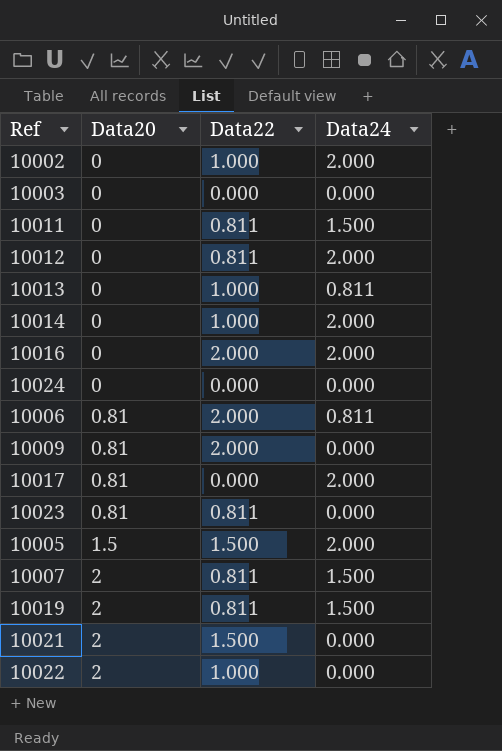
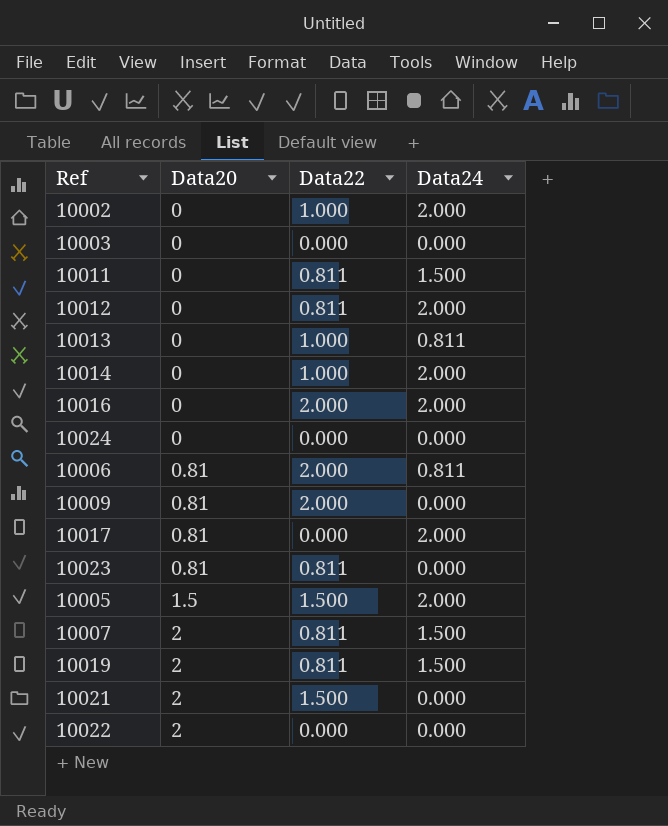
10022 | Data22: 1.000 -> 0.000

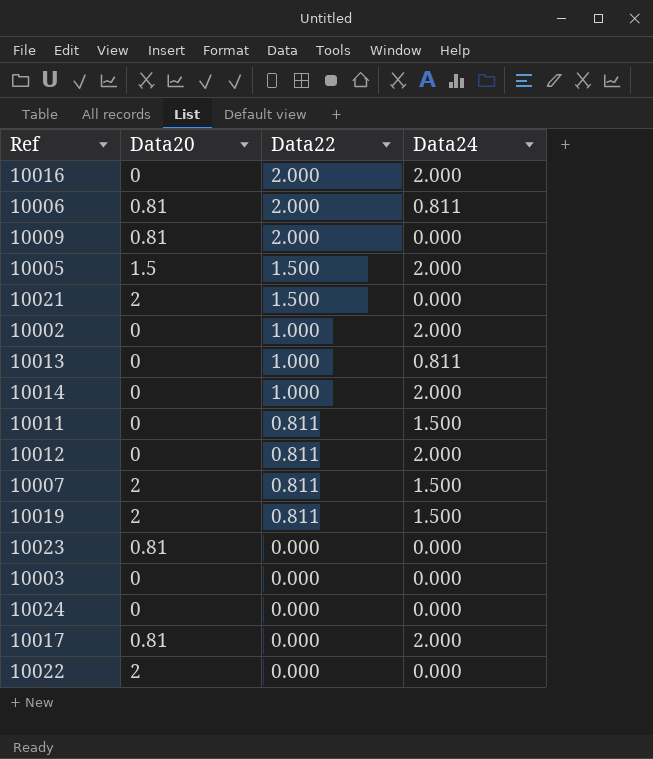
row order: Data20 ascending -> Data22 descending
10023 | Data22: 0.811 -> 0.000

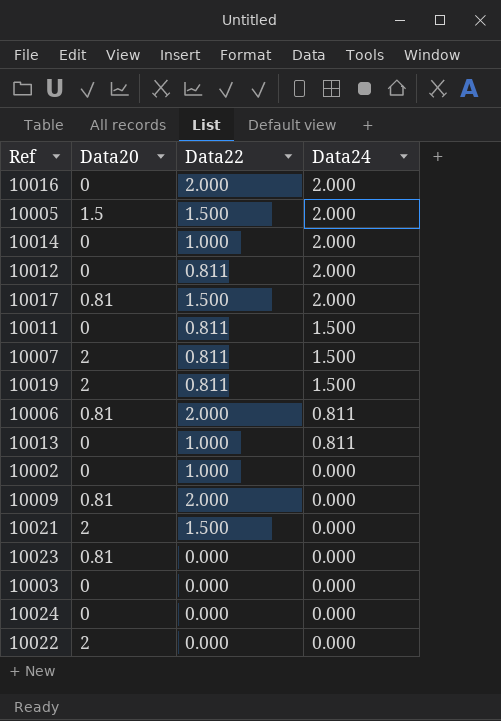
row order: Data22 descending -> Data24 descending
10017 | Data22: 0.000 -> 1.500
10002 | Data24: 2.000 -> 0.000

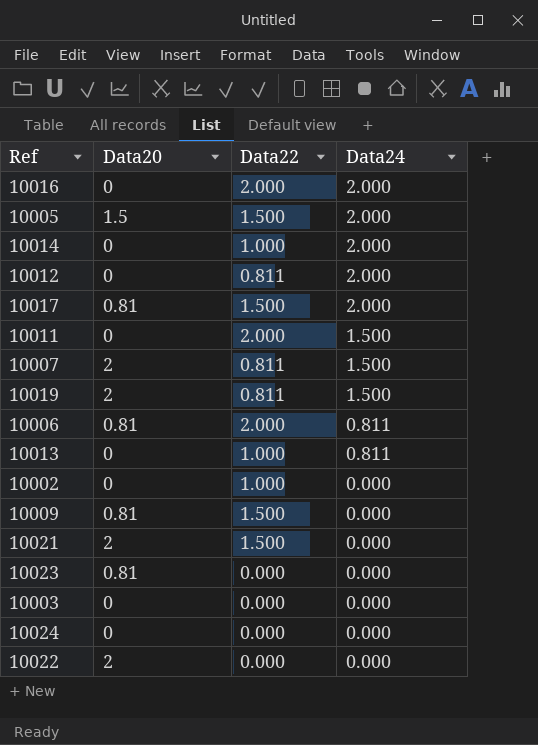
10011 | Data22: 0.811 -> 2.000
10009 | Data22: 2.000 -> 1.500

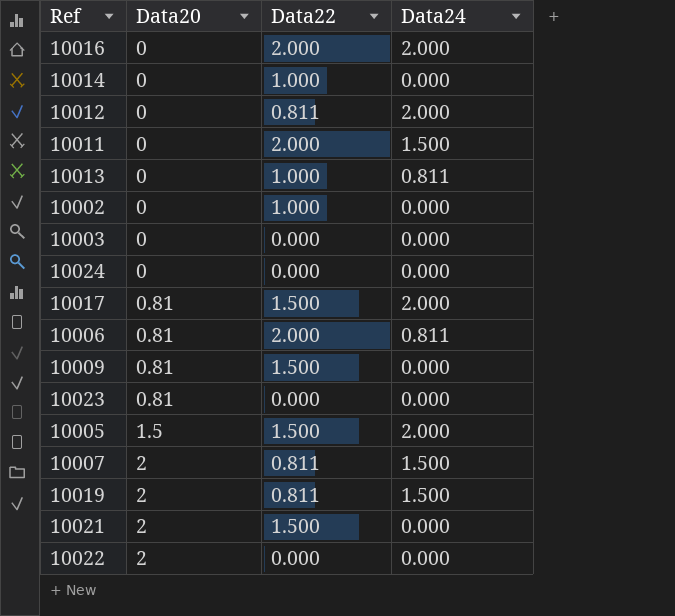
row order: Data24 descending -> Data20 ascending
10014 | Data24: 2.000 -> 0.000

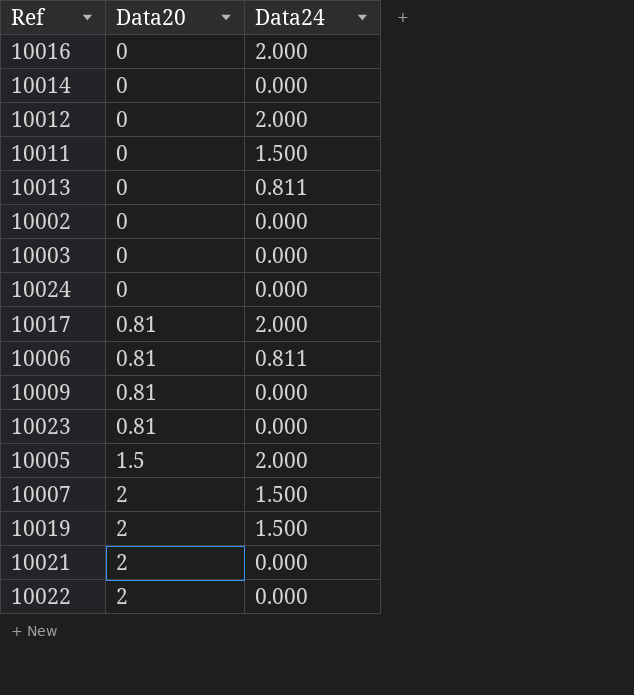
column Data22 | position: 3 -> none

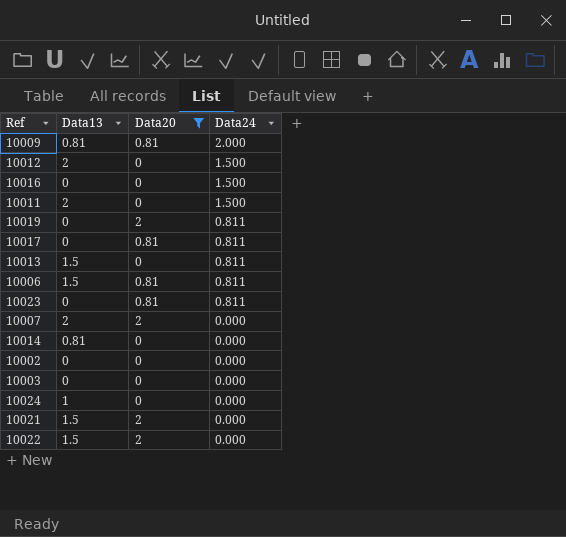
filter: none -> Data20 != 1.5
row order: Data20 ascending -> Data24 descending
column Data13 | position: none -> 2
10009 | Data24: 0.000 -> 2.000
10012 | Data24: 2.000 -> 1.500
10016 | Data24: 2.000 -> 1.500
10019 | Data24: 1.500 -> 0.811
10017 | Data24: 2.000 -> 0.811
10023 | Data24: 0.000 -> 0.811
10007 | Data24: 1.500 -> 0.000

